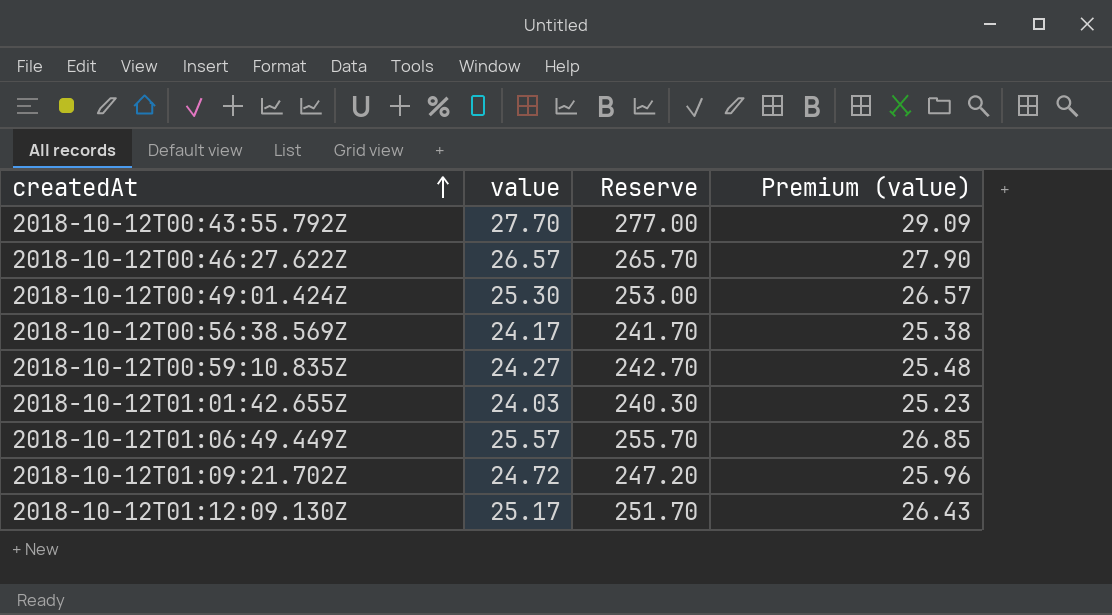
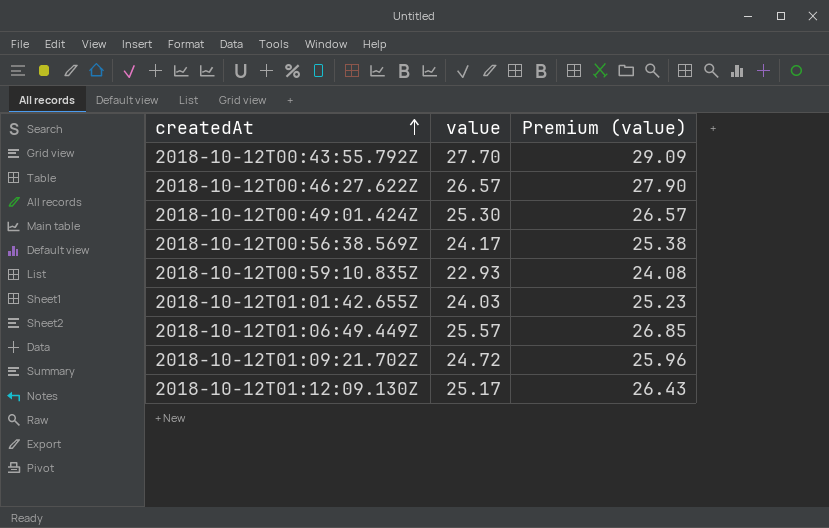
column Reserve | formula: [value] * 10 -> none
2018-10-12T00:59:10.835Z | value: 24.27 -> 22.93
2018-10-12T00:59:10.835Z | Premium (value): 25.48 -> 24.08

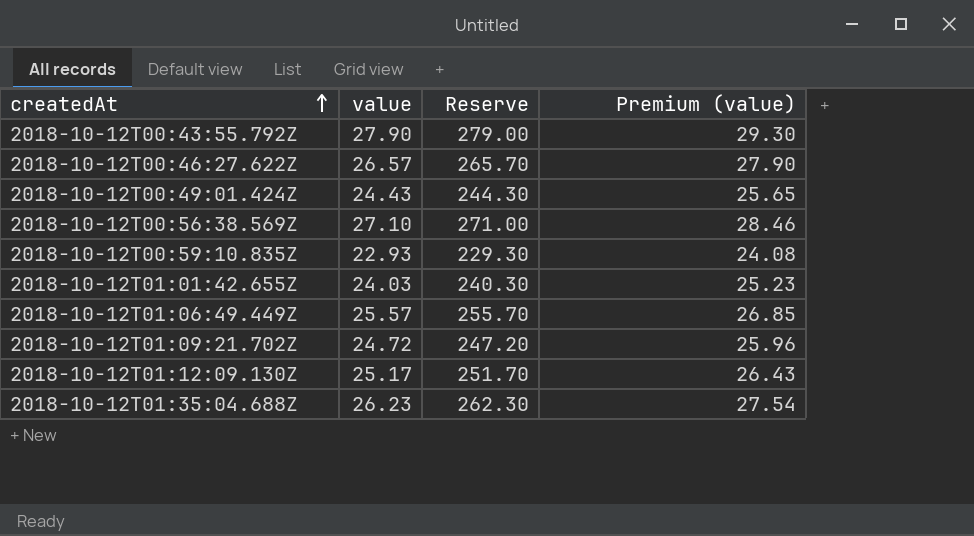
column Reserve | formula: none -> [value] * 10
2018-10-12T00:43:55.792Z | value: 27.70 -> 27.90
2018-10-12T00:43:55.792Z | Premium (value): 29.09 -> 29.30
2018-10-12T00:49:01.424Z | value: 25.30 -> 24.43
2018-10-12T00:49:01.424Z | Premium (value): 26.57 -> 25.65
2018-10-12T00:56:38.569Z | value: 24.17 -> 27.10
2018-10-12T00:56:38.569Z | Premium (value): 25.38 -> 28.46
row 2018-10-12T01:35:04.688Z: none -> 26.23 | 262.30 | 27.54

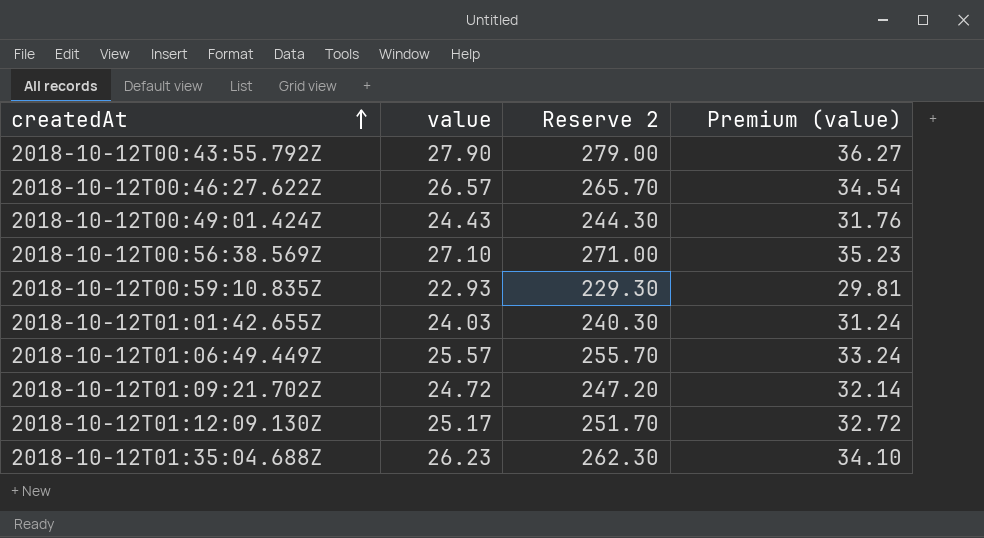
column name: Reserve -> Reserve 2
column Premium (value) | formula: [value] * 1.05 -> [value] * 1.3

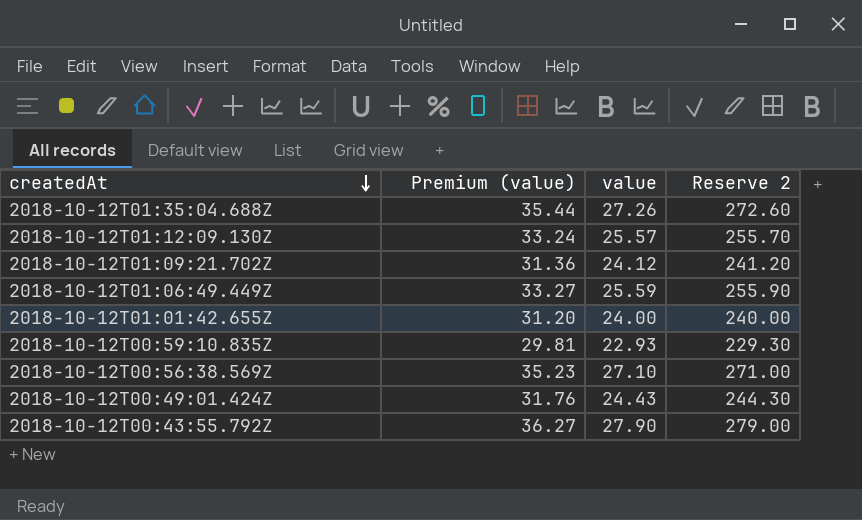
row order: createdAt ascending -> createdAt descending
column Premium (value) | position: 4 -> 2
row 2018-10-12T00:46:27.622Z: 26.57 | 265.70 | 34.54 -> none
2018-10-12T01:35:04.688Z | Premium (value): 34.10 -> 35.44
2018-10-12T01:35:04.688Z | value: 26.23 -> 27.26
2018-10-12T01:35:04.688Z | Reserve 2: 262.30 -> 272.60
2018-10-12T01:12:09.130Z | Premium (value): 32.72 -> 33.24
2018-10-12T01:12:09.130Z | value: 25.17 -> 25.57
2018-10-12T01:12:09.130Z | Reserve 2: 251.70 -> 255.70
2018-10-12T01:09:21.702Z | Premium (value): 32.14 -> 31.36
2018-10-12T01:09:21.702Z | value: 24.72 -> 24.12
2018-10-12T01:09:21.702Z | Reserve 2: 247.20 -> 241.20
2018-10-12T01:06:49.449Z | Premium (value): 33.24 -> 33.27
2018-10-12T01:06:49.449Z | value: 25.57 -> 25.59
2018-10-12T01:06:49.449Z | Reserve 2: 255.70 -> 255.90
2018-10-12T01:01:42.655Z | Premium (value): 31.24 -> 31.20
2018-10-12T01:01:42.655Z | value: 24.03 -> 24.00
2018-10-12T01:01:42.655Z | Reserve 2: 240.30 -> 240.00

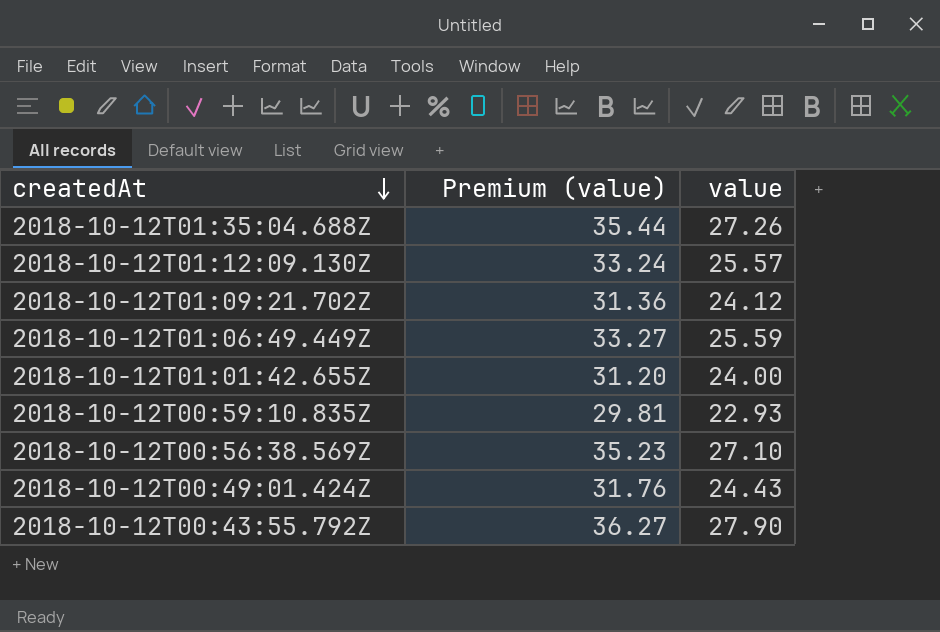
column Reserve 2 | formula: [value] * 10 -> none

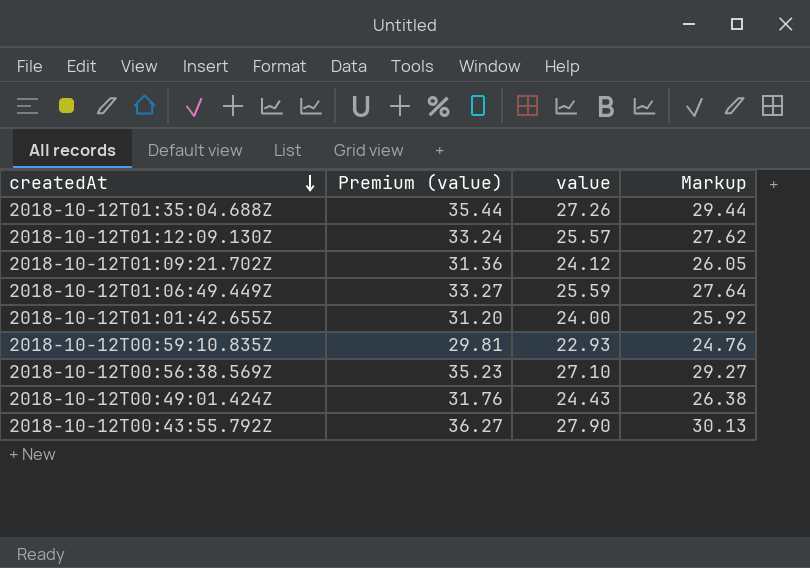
column Markup | formula: none -> [value] * 1.08

